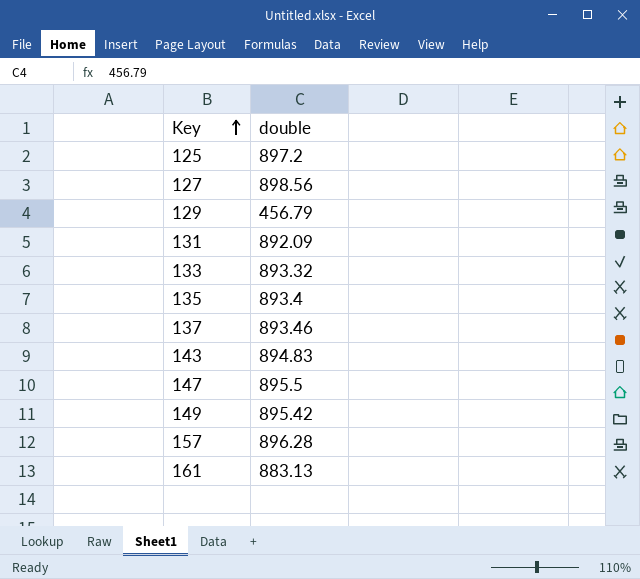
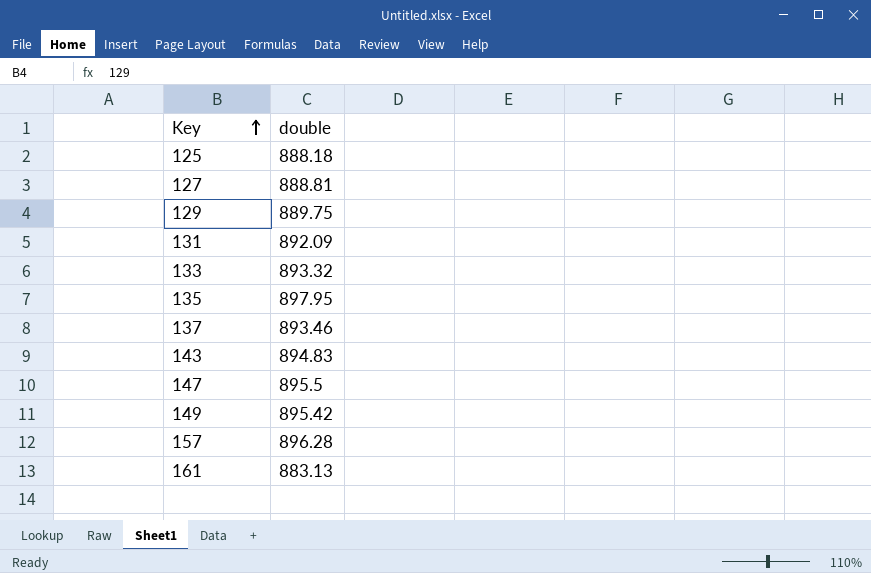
125 | double: 897.2 -> 888.18
127 | double: 898.56 -> 888.81
129 | double: 456.79 -> 889.75
135 | double: 893.4 -> 897.95

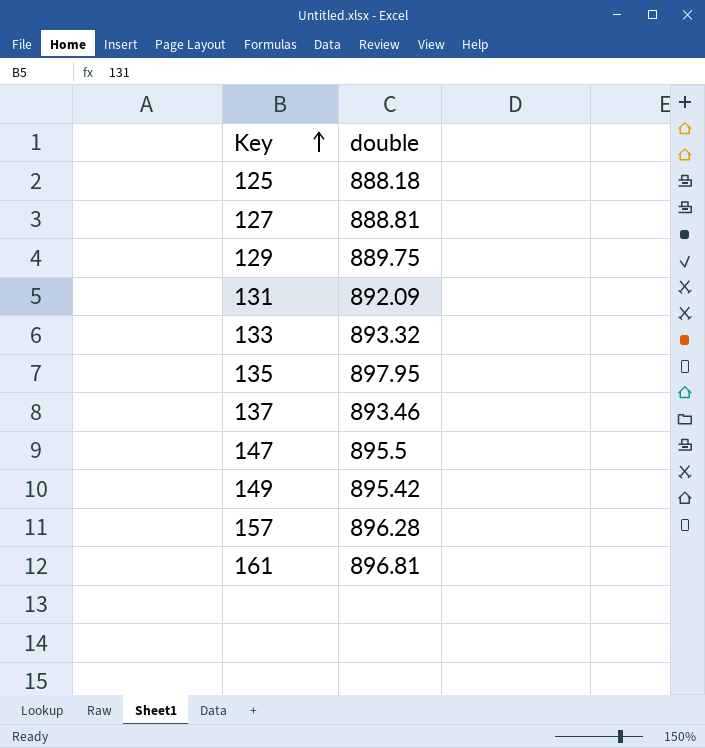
row 143: 894.83 -> none
161 | double: 883.13 -> 896.81

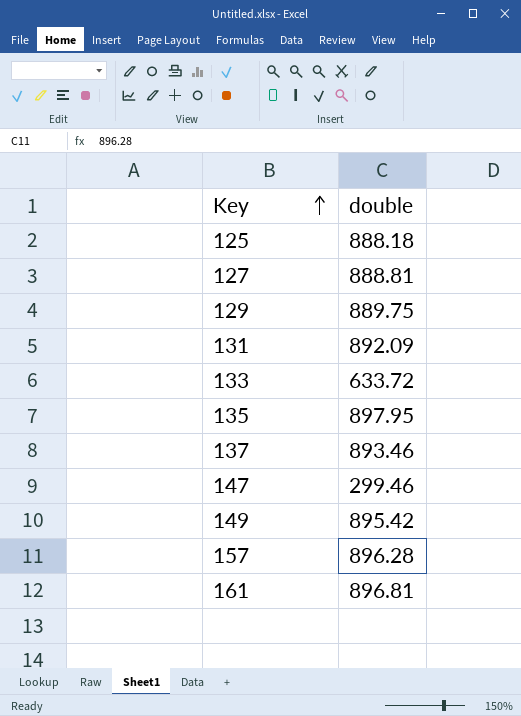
133 | double: 893.32 -> 633.72
147 | double: 895.5 -> 299.46

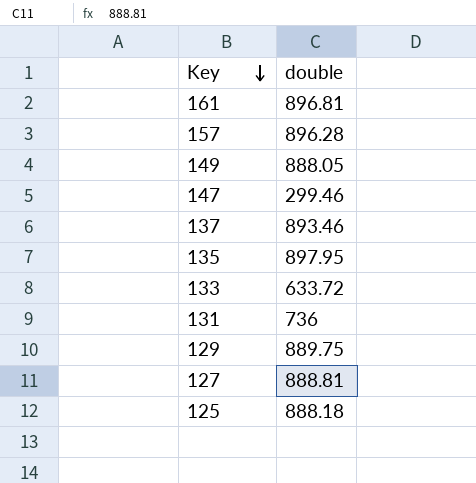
row order: Key ascending -> Key descending
149 | double: 895.42 -> 888.05
131 | double: 892.09 -> 736

